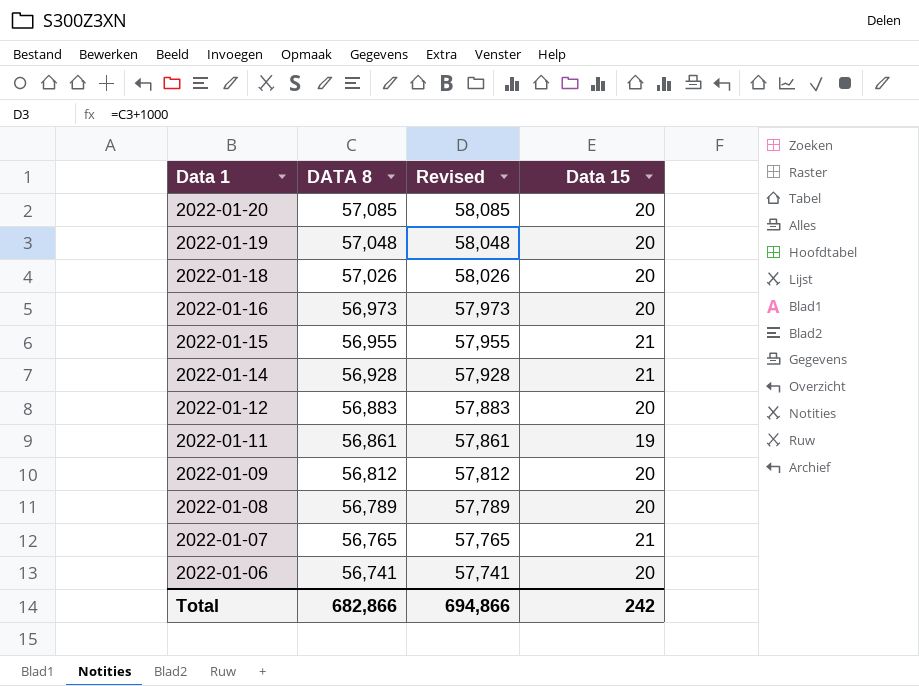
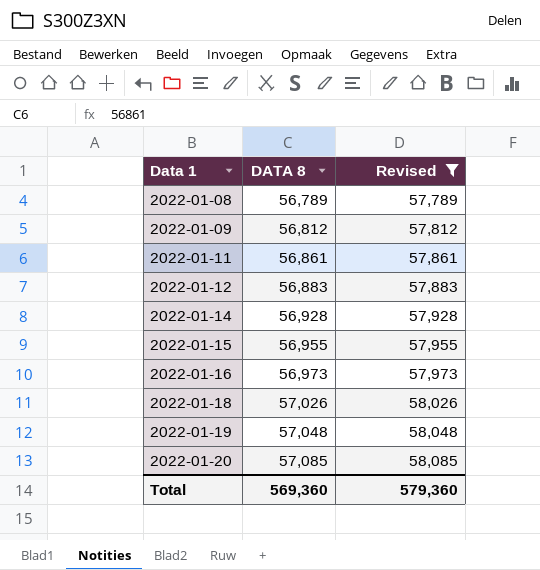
filter: none -> Revised >= 57,789
row order: Data 1 descending -> Data 1 ascending
column Data 15 | position: 4 -> none
Total | DATA 8: 682,866 -> 569,360
Total | Revised: 694,866 -> 579,360

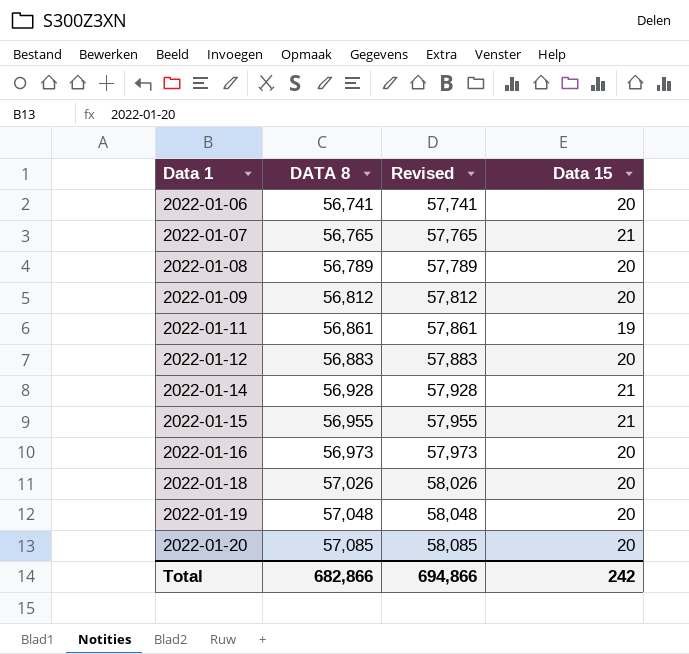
filter: Revised >= 57,789 -> none
column Data 15 | position: none -> 4
Total | DATA 8: 569,360 -> 682,866
Total | Revised: 579,360 -> 694,866

